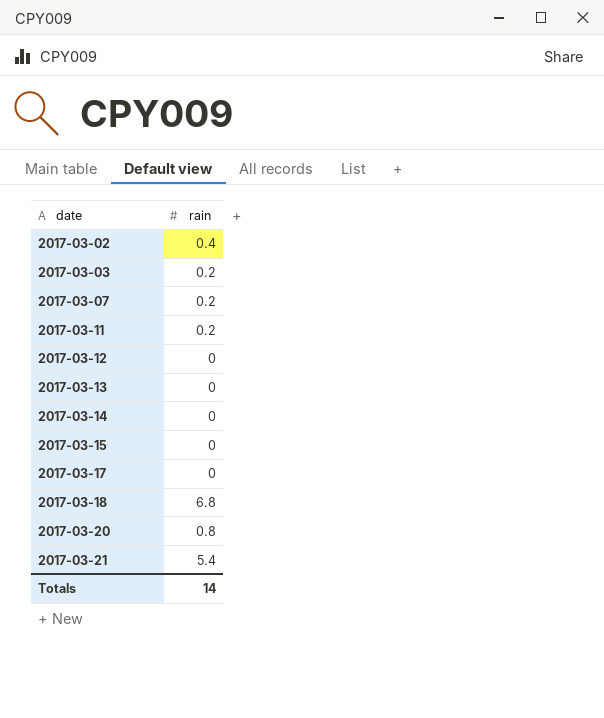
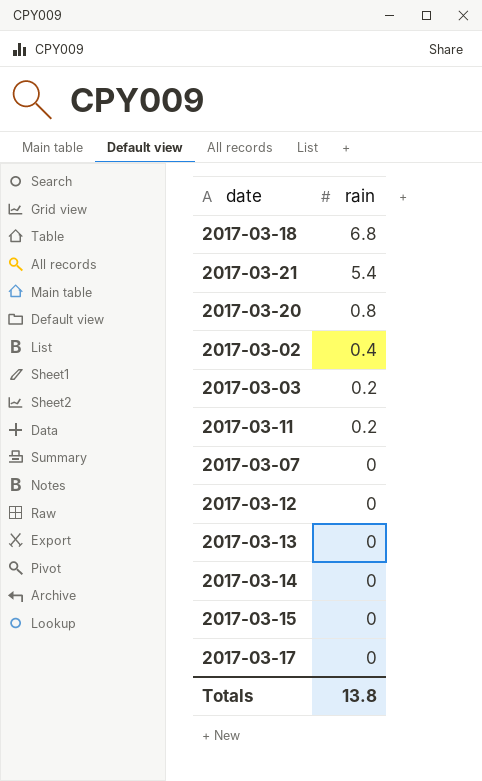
row order: date ascending -> rain descending
2017-03-07 | rain: 0.2 -> 0
Totals | rain: 14 -> 13.8

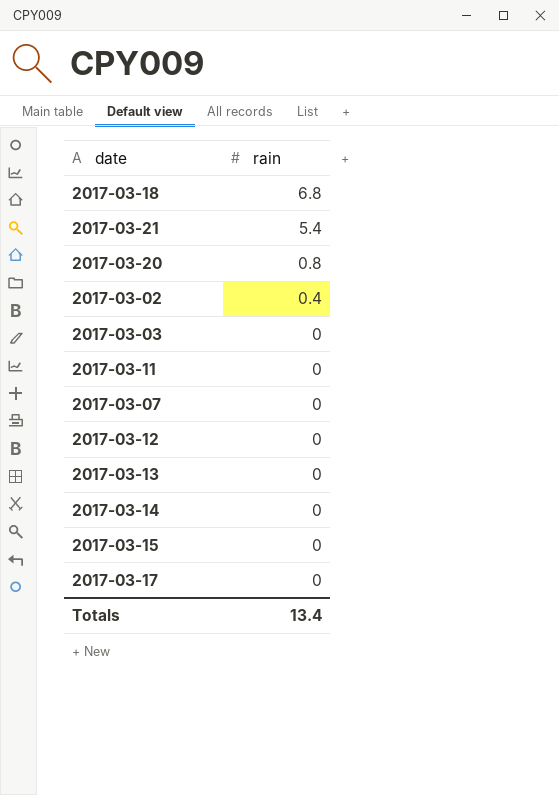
2017-03-03 | rain: 0.2 -> 0
2017-03-11 | rain: 0.2 -> 0
Totals | rain: 13.8 -> 13.4

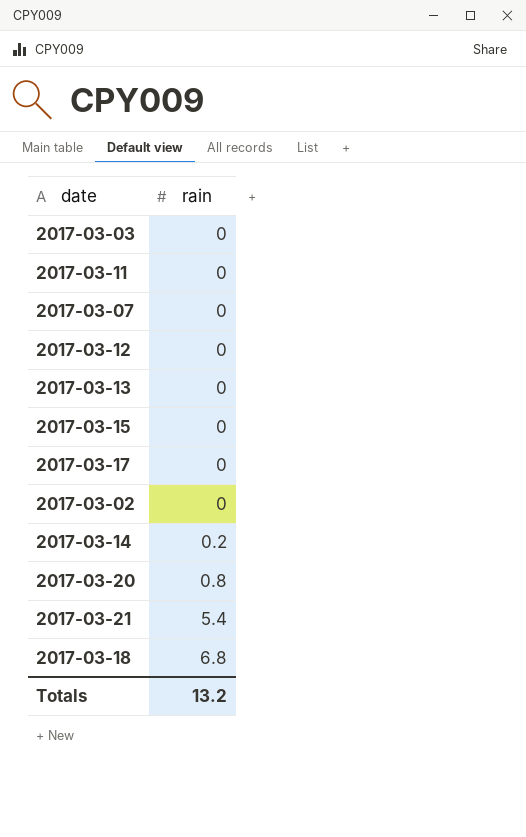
row order: rain descending -> rain ascending
2017-03-02 | rain: 0.4 -> 0
2017-03-14 | rain: 0 -> 0.2
Totals | rain: 13.4 -> 13.2

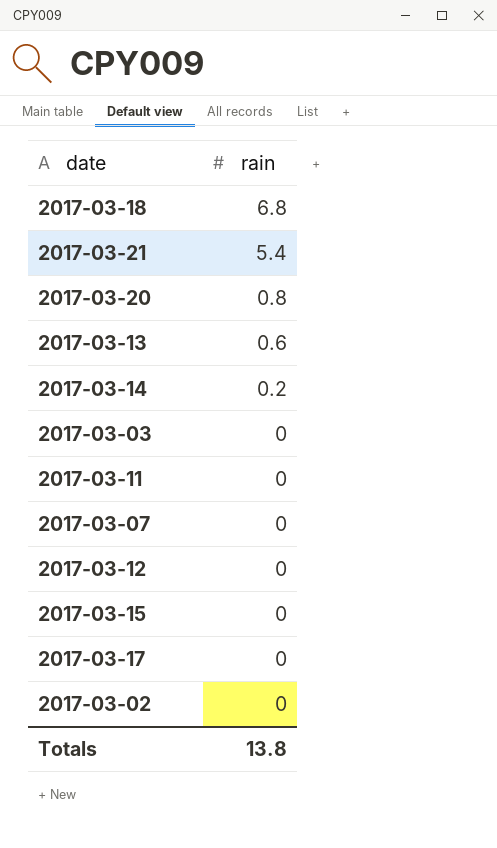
row order: rain ascending -> rain descending
2017-03-13 | rain: 0 -> 0.6
Totals | rain: 13.2 -> 13.8

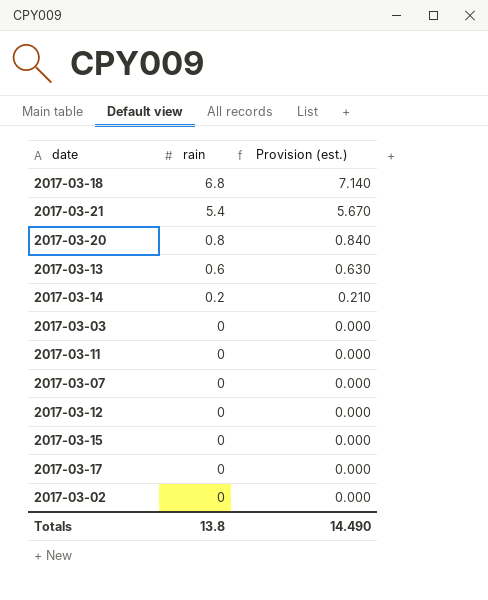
column Provision (est.) | formula: none -> [rain] * 1.05

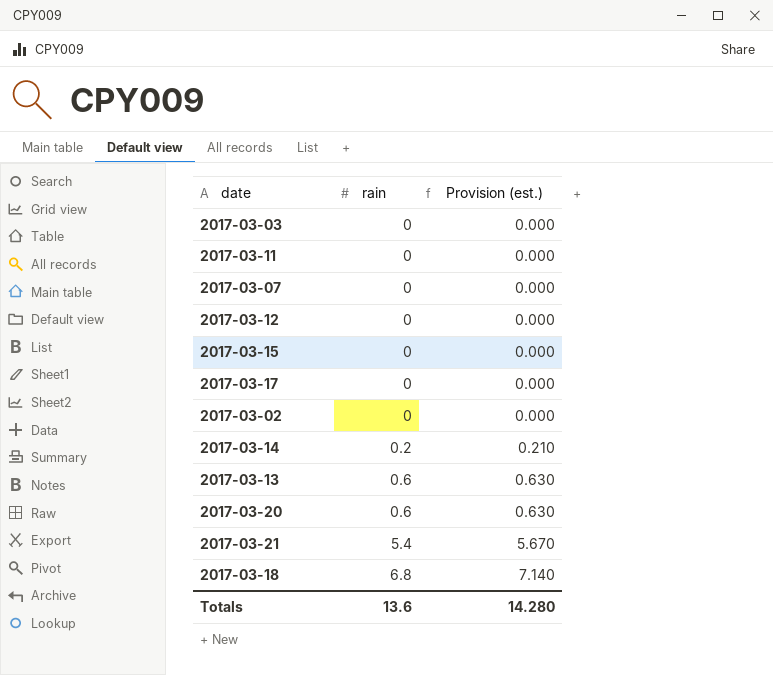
row order: rain descending -> rain ascending
2017-03-20 | rain: 0.8 -> 0.6
2017-03-20 | Provision (est.): 0.840 -> 0.630
Totals | rain: 13.8 -> 13.6
Totals | Provision (est.): 14.490 -> 14.280

